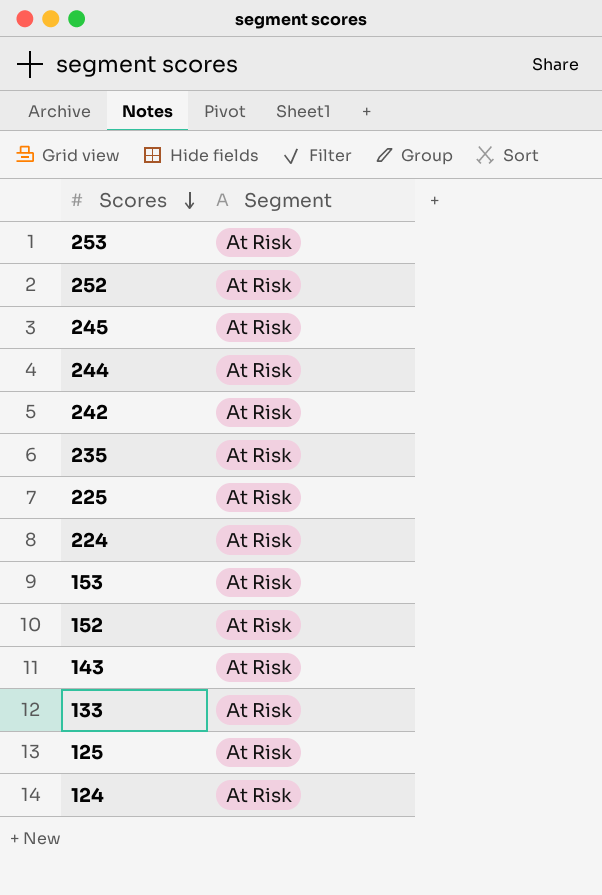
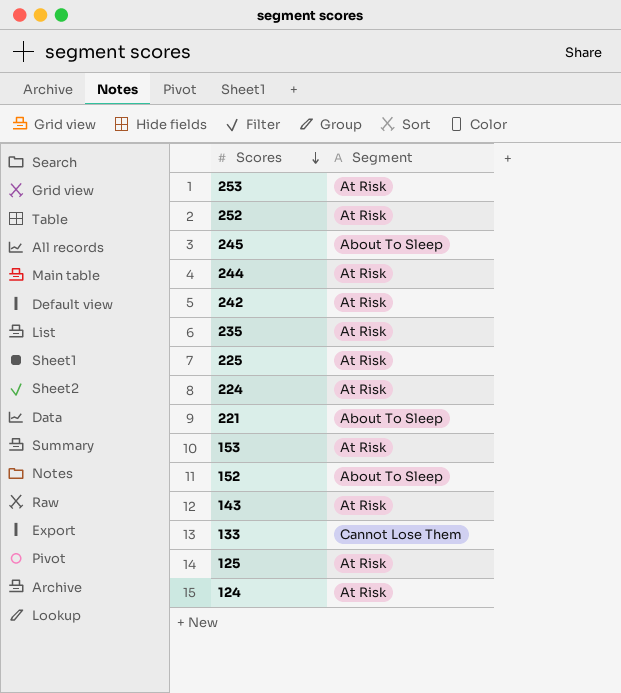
245 | Segment: At Risk -> About To Sleep
row 221: none -> About To Sleep
152 | Segment: At Risk -> About To Sleep
133 | Segment: At Risk -> Cannot Lose Them

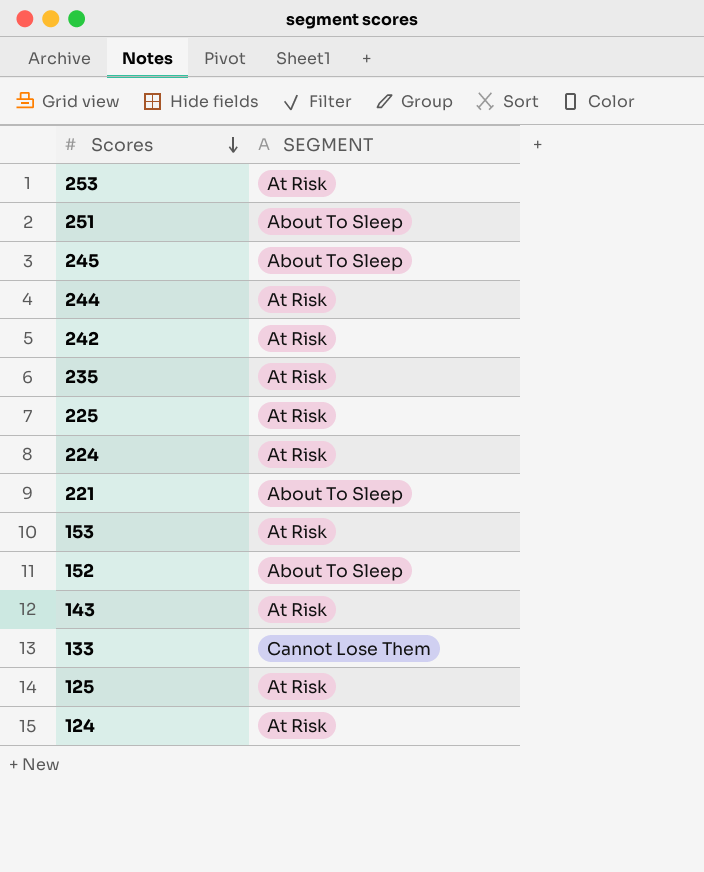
column name: Segment -> SEGMENT
row 252: At Risk -> none
row 251: none -> About To Sleep

